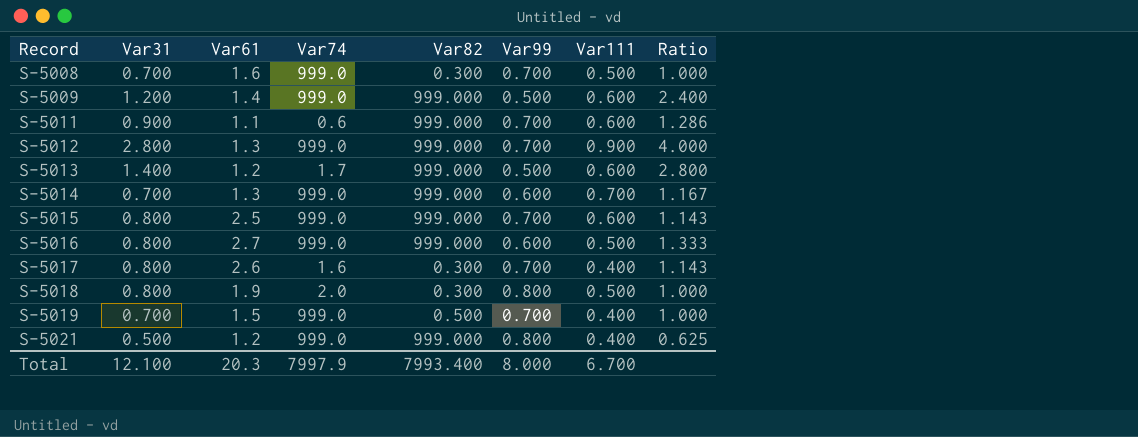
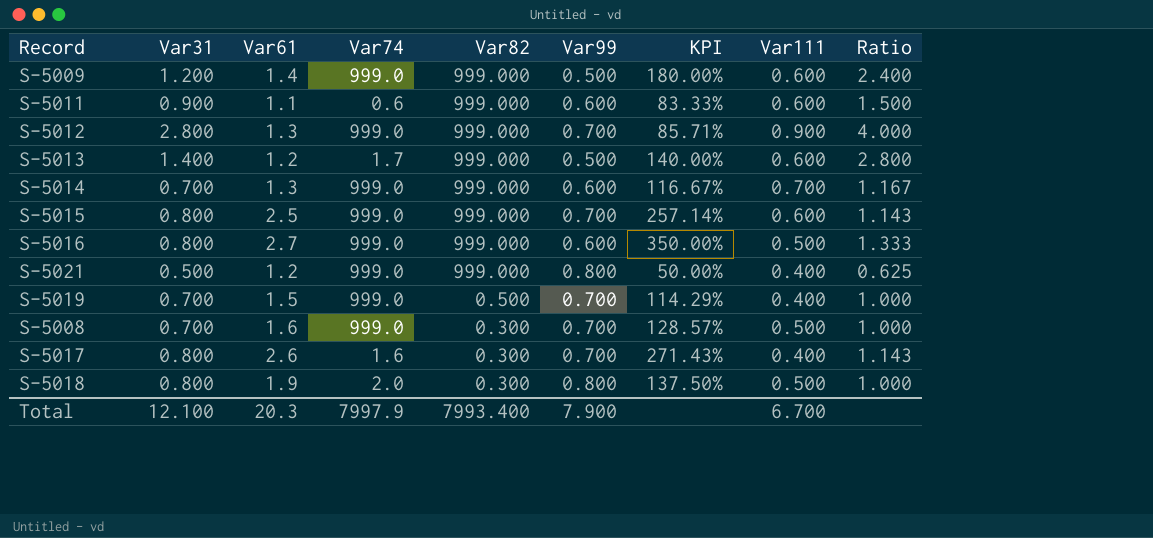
row order: Record ascending -> Var82 descending
column KPI | formula: none -> ([Var61] - [Var99]) / [Var99]
S-5011 | Var99: 0.700 -> 0.600
S-5011 | Ratio: 1.286 -> 1.500
Total | Var99: 8.000 -> 7.900

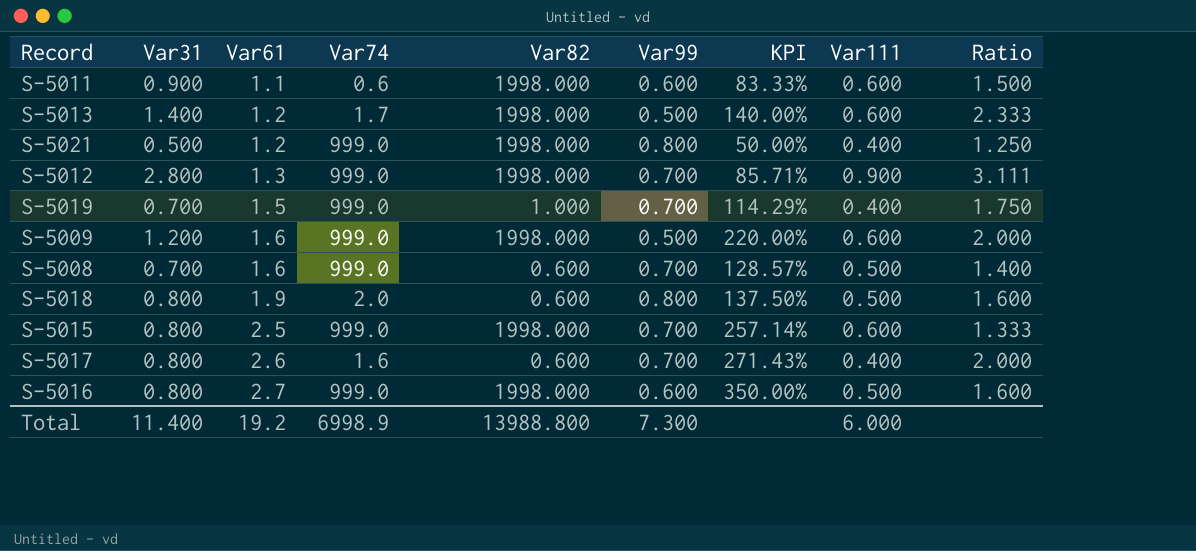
row order: Var82 descending -> Var61 ascending
column Ratio | formula: [Var31] / [Var99] -> [Var31] / [Var111]
row S-5014: 0.700 | 1.3 | 999.0 | 999.000 | 0.600 | 116.67% | 0.700 | 1.167 -> none
S-5011 | Var82: 999.000 -> 1998.000
S-5013 | Var82: 999.000 -> 1998.000
S-5021 | Var82: 999.000 -> 1998.000
S-5012 | Var82: 999.000 -> 1998.000
S-5019 | Var82: 0.500 -> 1.000
S-5009 | Var61: 1.4 -> 1.6
S-5009 | Var82: 999.000 -> 1998.000
S-5009 | KPI: 180.00% -> 220.00%
S-5008 | Var82: 0.300 -> 0.600
S-5018 | Var82: 0.300 -> 0.600
S-5015 | Var82: 999.000 -> 1998.000
S-5017 | Var82: 0.300 -> 0.600
S-5016 | Var82: 999.000 -> 1998.000
Total | Var31: 12.100 -> 11.400
Total | Var61: 20.3 -> 19.2
Total | Var74: 7997.9 -> 6998.9
Total | Var82: 7993.400 -> 13988.800
Total | Var99: 7.900 -> 7.300
Total | Var111: 6.700 -> 6.000

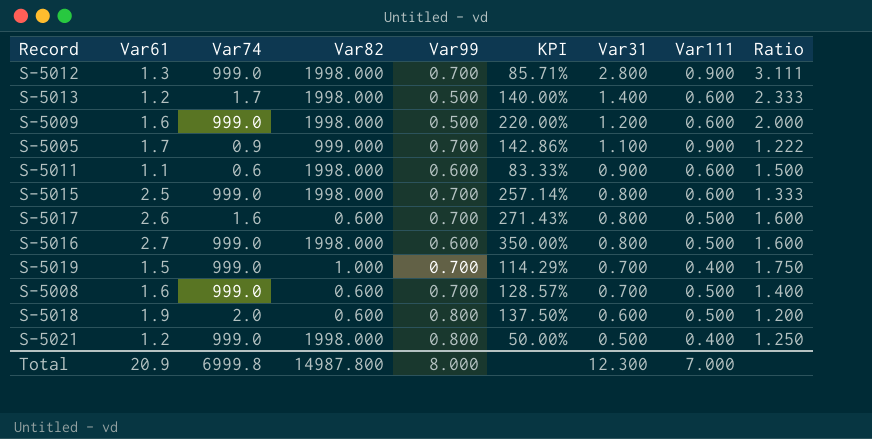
row order: Var61 ascending -> Var31 descending
column Var31 | position: 2 -> 7
row S-5005: none -> 1.7 | 0.9 | 999.000 | 0.700 | 142.86% | 1.100 | 0.900 | 1.222
S-5017 | Var111: 0.400 -> 0.500
S-5017 | Ratio: 2.000 -> 1.600
S-5018 | Var31: 0.800 -> 0.600
S-5018 | Ratio: 1.600 -> 1.200
Total | Var61: 19.2 -> 20.9
Total | Var74: 6998.9 -> 6999.8
Total | Var82: 13988.800 -> 14987.800
Total | Var99: 7.300 -> 8.000
Total | Var31: 11.400 -> 12.300
Total | Var111: 6.000 -> 7.000

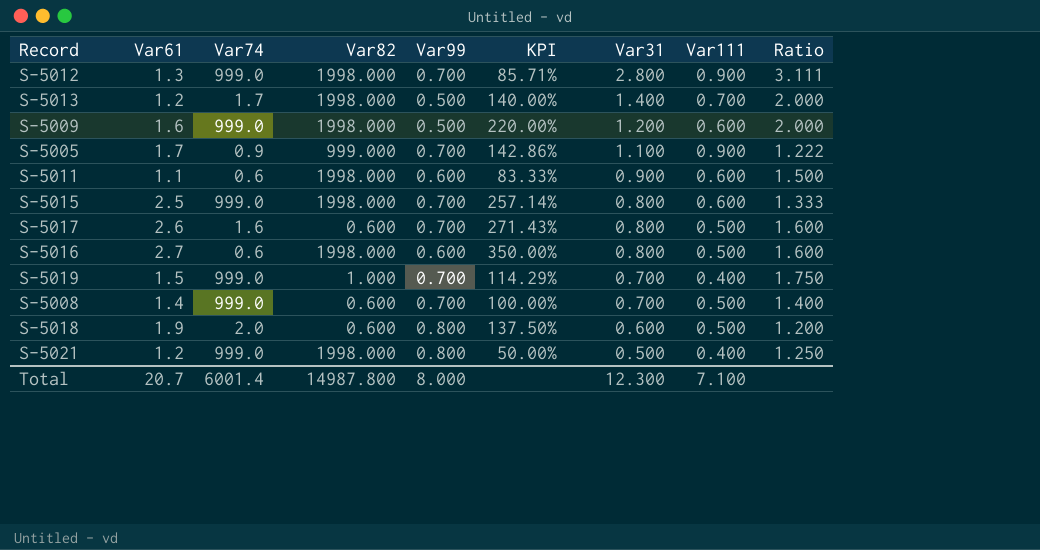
S-5013 | Var111: 0.600 -> 0.700
S-5013 | Ratio: 2.333 -> 2.000
S-5016 | Var74: 999.0 -> 0.6
S-5008 | Var61: 1.6 -> 1.4
S-5008 | KPI: 128.57% -> 100.00%
Total | Var61: 20.9 -> 20.7
Total | Var74: 6999.8 -> 6001.4
Total | Var111: 7.000 -> 7.100

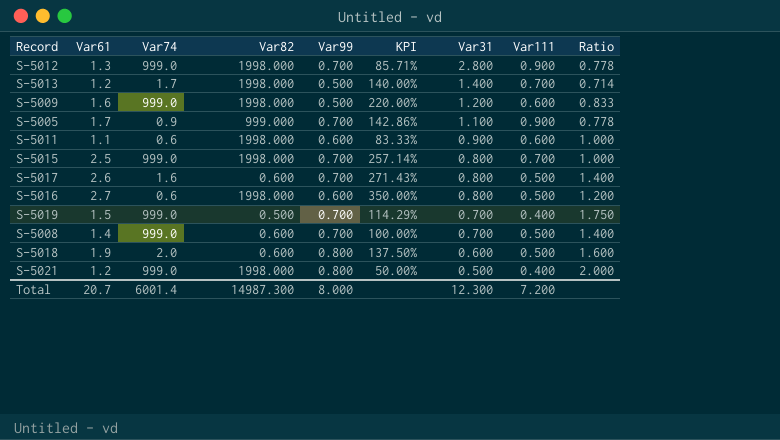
column Ratio | formula: [Var31] / [Var111] -> [Var99] / [Var111]
S-5015 | Var111: 0.600 -> 0.700
S-5019 | Var82: 1.000 -> 0.500
Total | Var82: 14987.800 -> 14987.300
Total | Var111: 7.100 -> 7.200

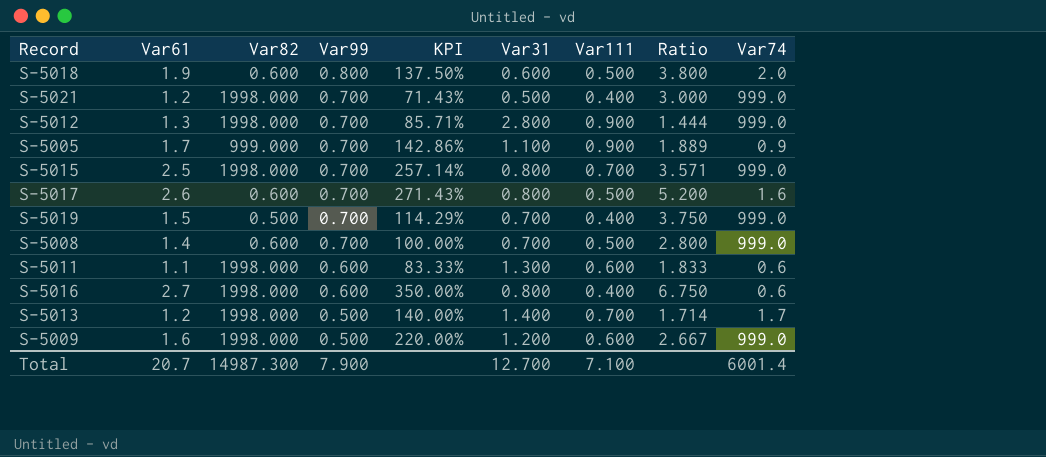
row order: Var31 descending -> Var99 descending
column Ratio | formula: [Var99] / [Var111] -> [Var61] / [Var111]
column Var74 | position: 3 -> 9
S-5021 | Var99: 0.800 -> 0.700
S-5021 | KPI: 50.00% -> 71.43%
S-5011 | Var31: 0.900 -> 1.300
S-5016 | Var111: 0.500 -> 0.400
Total | Var99: 8.000 -> 7.900
Total | Var31: 12.300 -> 12.700
Total | Var111: 7.200 -> 7.100

